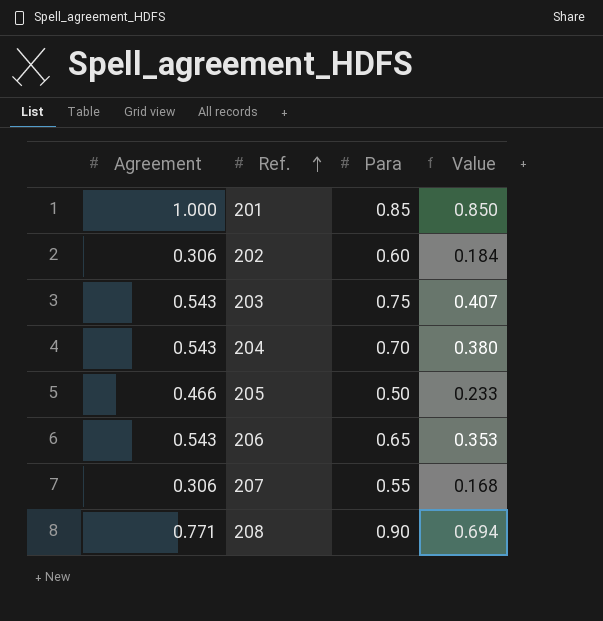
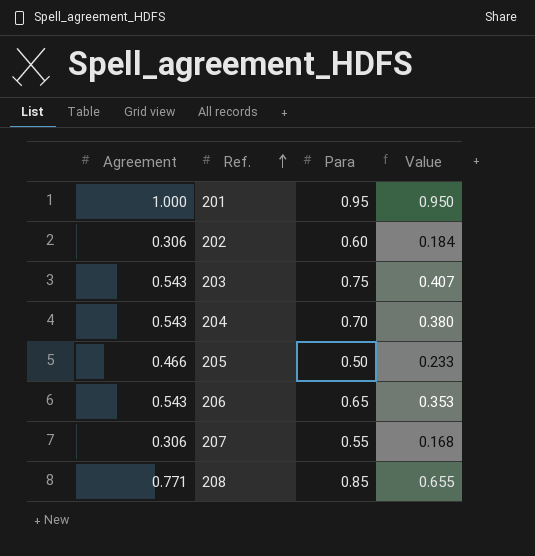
201 | Para: 0.85 -> 0.95
201 | Value: 0.850 -> 0.950
208 | Para: 0.90 -> 0.85
208 | Value: 0.694 -> 0.655

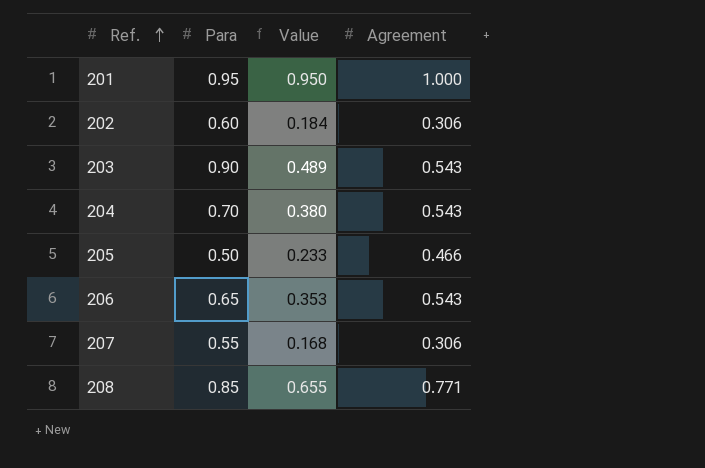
column Agreement | position: 1 -> 4
203 | Para: 0.75 -> 0.90
203 | Value: 0.407 -> 0.489

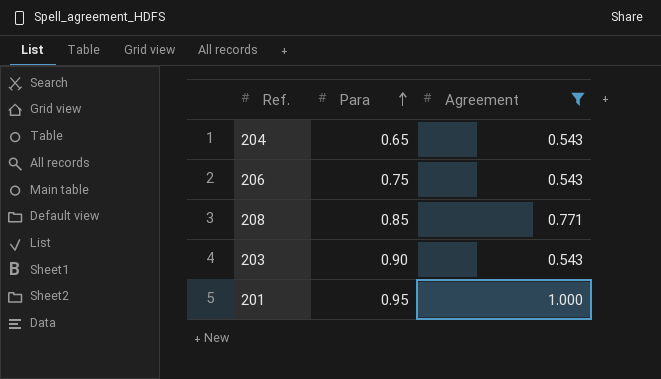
filter: none -> Agreement >= 0.543
row order: Ref. ascending -> Para ascending
column Value | formula: [Para] * [Agreement] -> none
204 | Para: 0.70 -> 0.65
206 | Para: 0.65 -> 0.75

